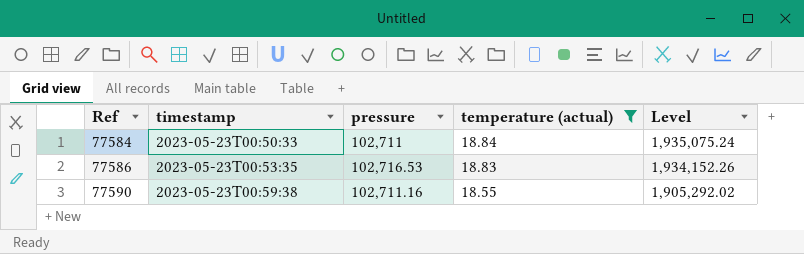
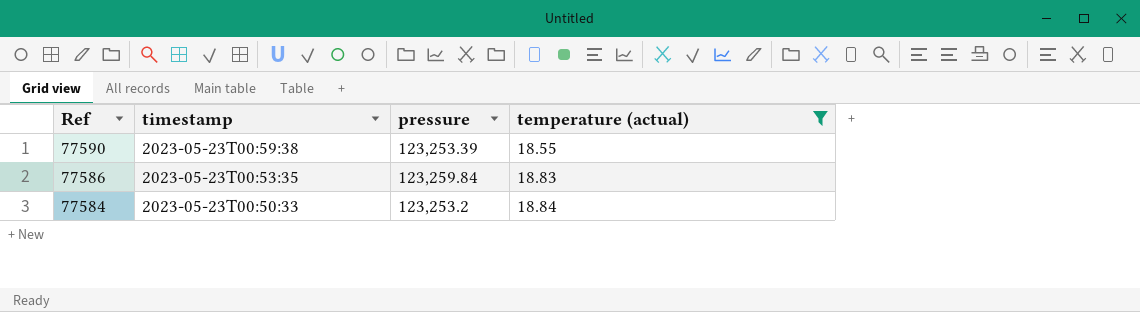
row order: Ref ascending -> Ref descending
column Level | formula: [pressure] * [temperature (actual)] -> none
77590 | pressure: 102,711.16 -> 123,253.39
77586 | pressure: 102,716.53 -> 123,259.84
77584 | pressure: 102,711 -> 123,253.2

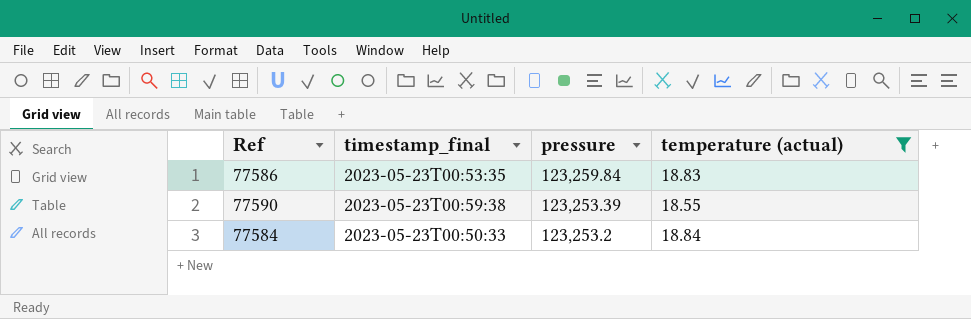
row order: Ref descending -> pressure descending
column name: timestamp -> timestamp_final

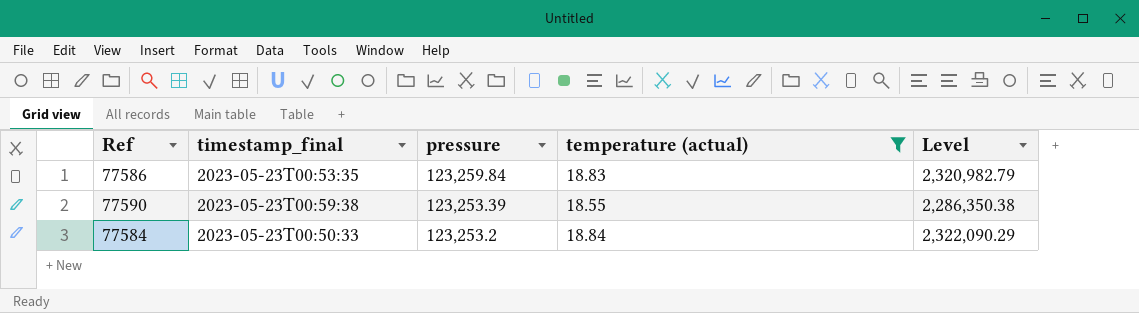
column Level | formula: none -> [pressure] * [temperature (actual)]

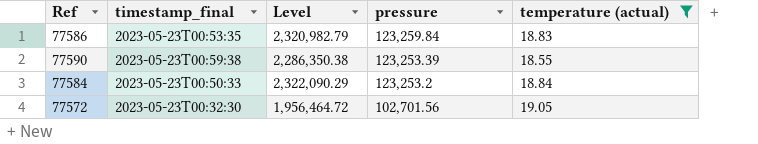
column Level | position: 5 -> 3
row 77572: none -> 2023-05-23T00:32:30 | 1,956,464.72 | 102,701.56 | 19.05

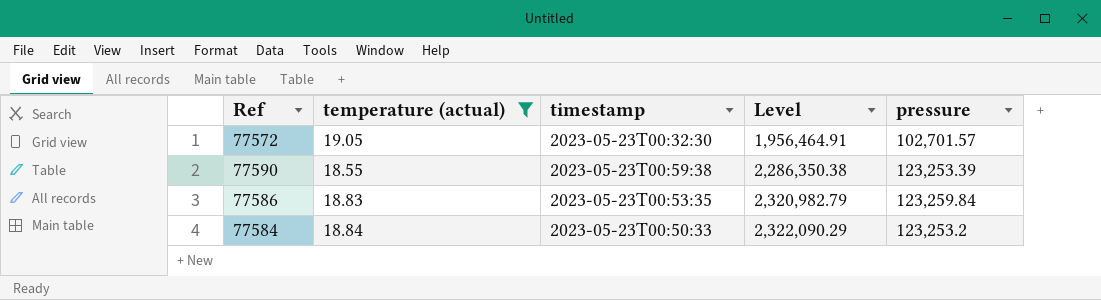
row order: pressure descending -> Level ascending
column temperature (actual) | position: 5 -> 2
column name: timestamp_final -> timestamp
77572 | Level: 1,956,464.72 -> 1,956,464.91
77572 | pressure: 102,701.56 -> 102,701.57

